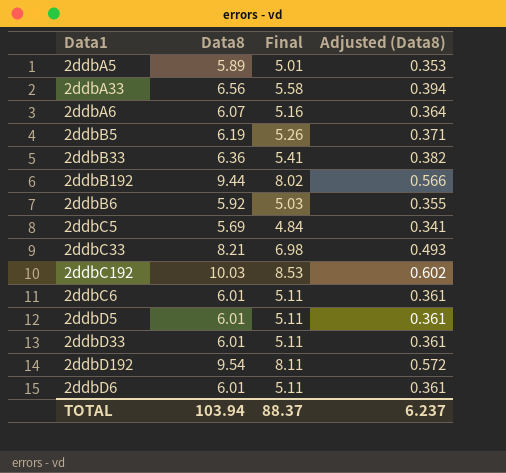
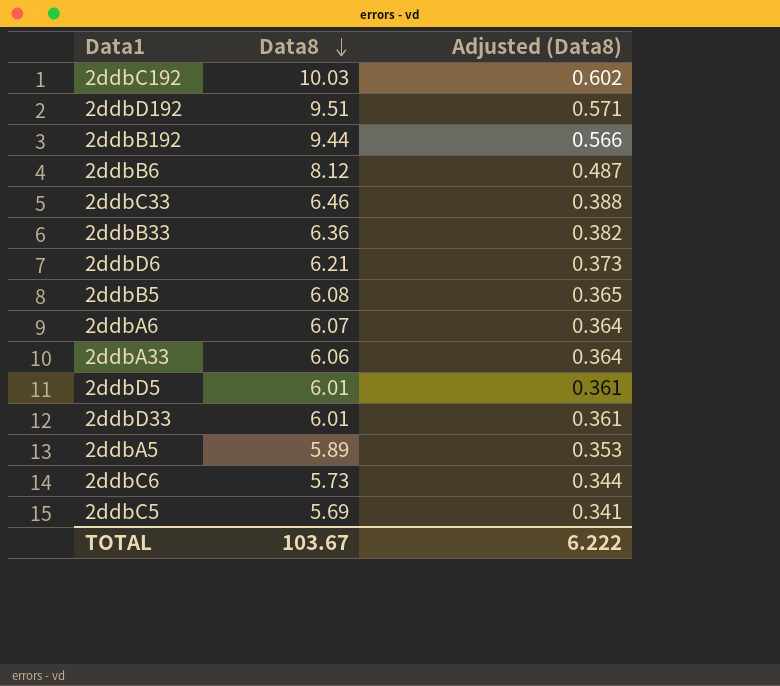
row order: none -> Data8 descending
column Final | formula: [Data8] * 0.85 -> none
2ddbD192 | Data8: 9.54 -> 9.51
2ddbD192 | Adjusted (Data8): 0.572 -> 0.571
2ddbB6 | Data8: 5.92 -> 8.12
2ddbB6 | Adjusted (Data8): 0.355 -> 0.487
2ddbC33 | Data8: 8.21 -> 6.46
2ddbC33 | Adjusted (Data8): 0.493 -> 0.388
2ddbD6 | Data8: 6.01 -> 6.21
2ddbD6 | Adjusted (Data8): 0.361 -> 0.373
2ddbB5 | Data8: 6.19 -> 6.08
2ddbB5 | Adjusted (Data8): 0.371 -> 0.365
2ddbA33 | Data8: 6.56 -> 6.06
2ddbA33 | Adjusted (Data8): 0.394 -> 0.364
2ddbC6 | Data8: 6.01 -> 5.73
2ddbC6 | Adjusted (Data8): 0.361 -> 0.344
TOTAL | Data8: 103.94 -> 103.67
TOTAL | Adjusted (Data8): 6.237 -> 6.222

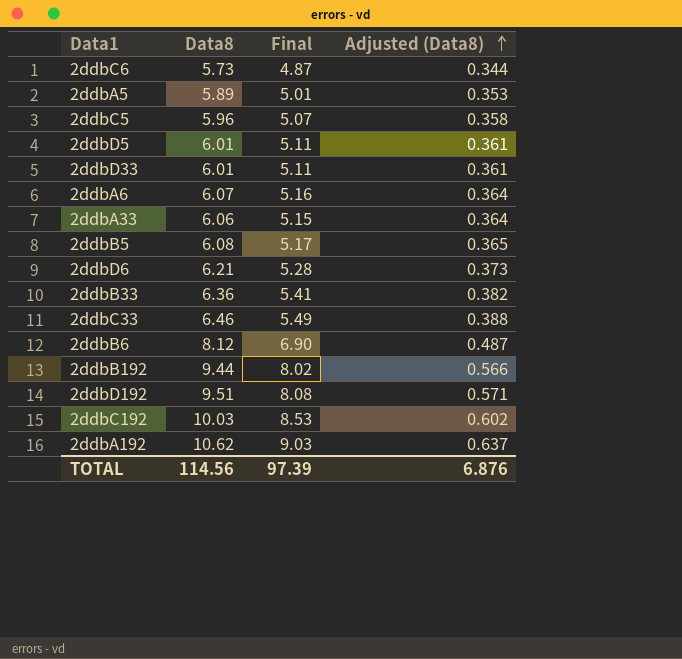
row order: Data8 descending -> Adjusted (Data8) ascending
column Final | formula: none -> [Data8] * 0.85
2ddbC5 | Data8: 5.69 -> 5.96
2ddbC5 | Adjusted (Data8): 0.341 -> 0.358
row 2ddbA192: none -> 10.62 | 9.03 | 0.637
TOTAL | Data8: 103.67 -> 114.56
TOTAL | Adjusted (Data8): 6.222 -> 6.876

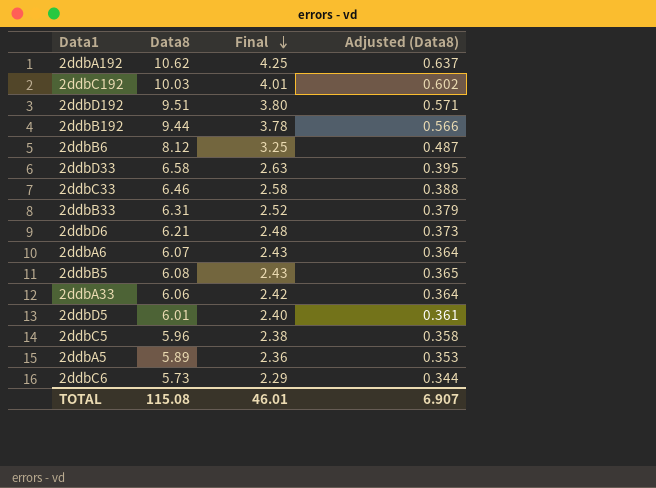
row order: Adjusted (Data8) ascending -> Final descending
column Final | formula: [Data8] * 0.85 -> [Data8] * 0.4
2ddbD33 | Data8: 6.01 -> 6.58
2ddbD33 | Adjusted (Data8): 0.361 -> 0.395
2ddbB33 | Data8: 6.36 -> 6.31
2ddbB33 | Adjusted (Data8): 0.382 -> 0.379
TOTAL | Data8: 114.56 -> 115.08
TOTAL | Final: 97.39 -> 46.01
TOTAL | Adjusted (Data8): 6.876 -> 6.907

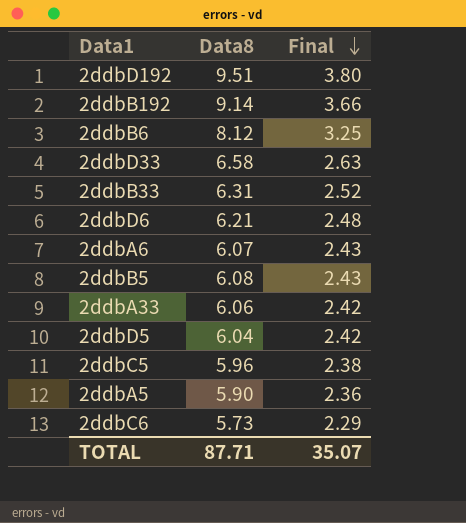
column Adjusted (Data8) | formula: [Data8] * 0.06 -> none
row 2ddbA192: 10.62 | 4.25 | 0.637 -> none
row 2ddbC192: 10.03 | 4.01 | 0.602 -> none
row 2ddbC33: 6.46 | 2.58 | 0.388 -> none
2ddbB192 | Data8: 9.44 -> 9.14
2ddbB192 | Final: 3.78 -> 3.66
2ddbD5 | Data8: 6.01 -> 6.04
2ddbD5 | Final: 2.40 -> 2.42
2ddbA5 | Data8: 5.89 -> 5.90
TOTAL | Data8: 115.08 -> 87.71
TOTAL | Final: 46.01 -> 35.07

